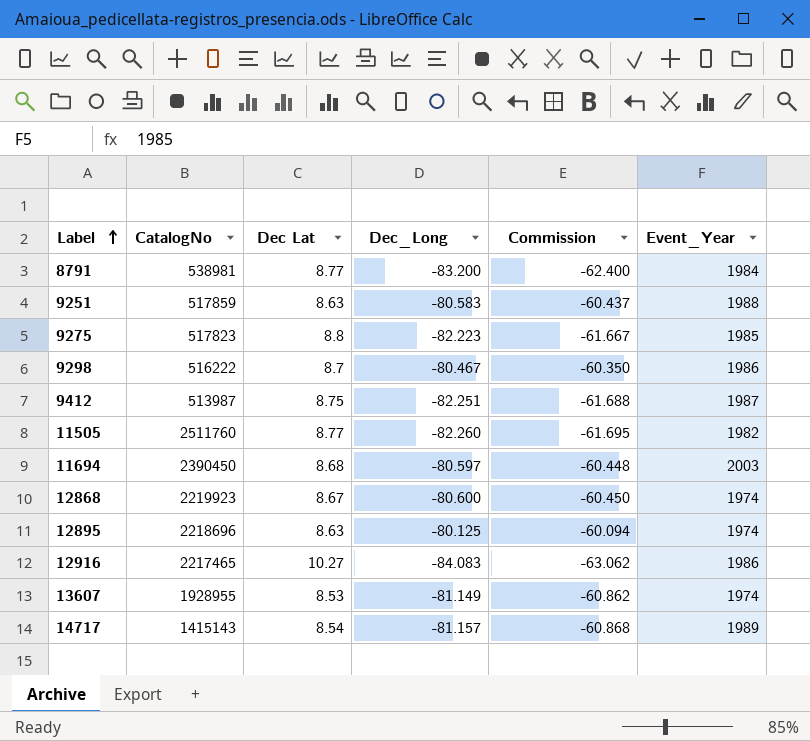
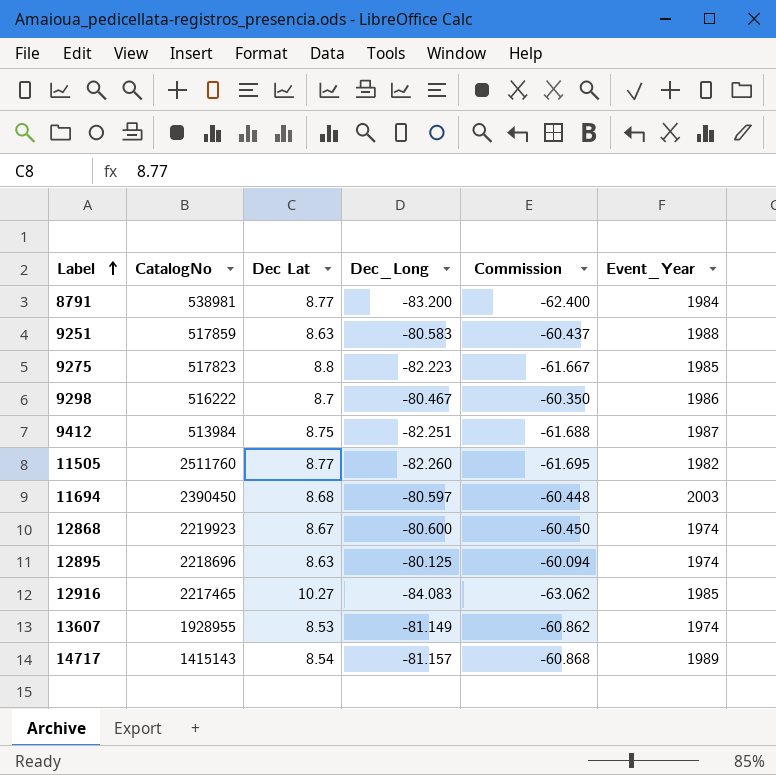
9412 | CatalogNo: 513987 -> 513984
12916 | Event_Year: 1986 -> 1985

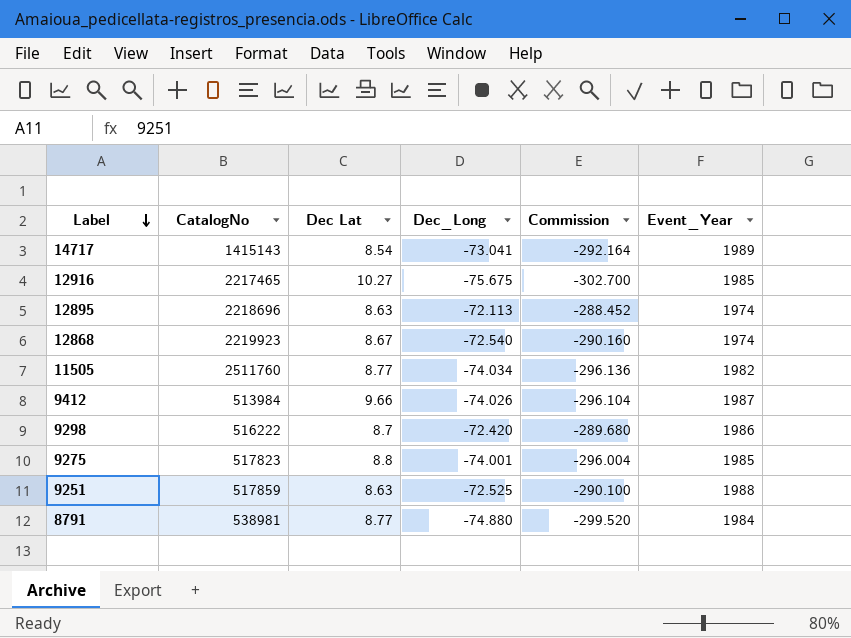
row order: Label ascending -> Label descending
column Commission | formula: [Dec_Long] * 0.75 -> [Dec_Long] * 4
row 11694: 2390450 | 8.68 | -80.597 | -60.448 | 2003 -> none
row 13607: 1928955 | 8.53 | -81.149 | -60.862 | 1974 -> none
14717 | Dec_Long: -81.157 -> -73.041
12916 | Dec_Long: -84.083 -> -75.675
12895 | Dec_Long: -80.125 -> -72.113
12868 | Dec_Long: -80.600 -> -72.540
11505 | Dec_Long: -82.260 -> -74.034
9412 | Dec Lat: 8.75 -> 9.66
9412 | Dec_Long: -82.251 -> -74.026
9298 | Dec_Long: -80.467 -> -72.420
9275 | Dec_Long: -82.223 -> -74.001
9251 | Dec_Long: -80.583 -> -72.525
8791 | Dec_Long: -83.200 -> -74.880

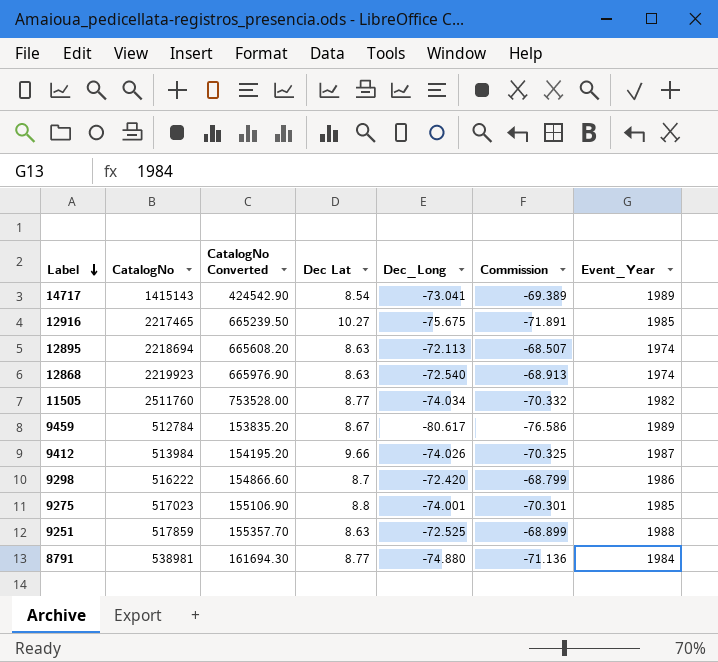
column CatalogNo Converted | formula: none -> [CatalogNo] * 0.3
column Commission | formula: [Dec_Long] * 4 -> [Dec_Long] * 0.95
12895 | CatalogNo: 2218696 -> 2218694
12868 | Dec Lat: 8.67 -> 8.63
row 9459: none -> 512784 | 153835.20 | 8.67 | -80.617 | -76.586 | 1989
9275 | CatalogNo: 517823 -> 517023

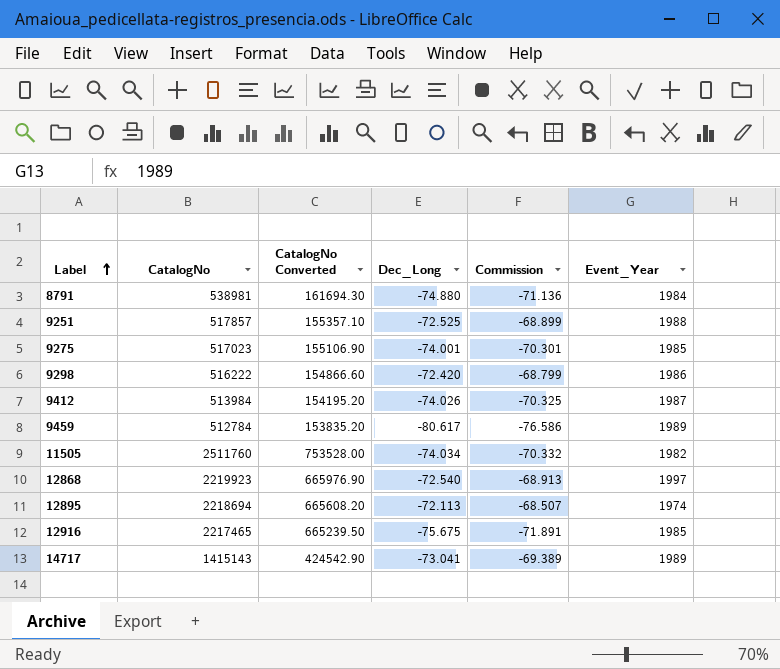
row order: Label descending -> Label ascending
column Dec Lat | position: 4 -> none
9251 | CatalogNo: 517859 -> 517857
9251 | CatalogNo Converted: 155357.70 -> 155357.10
12868 | Event_Year: 1974 -> 1997

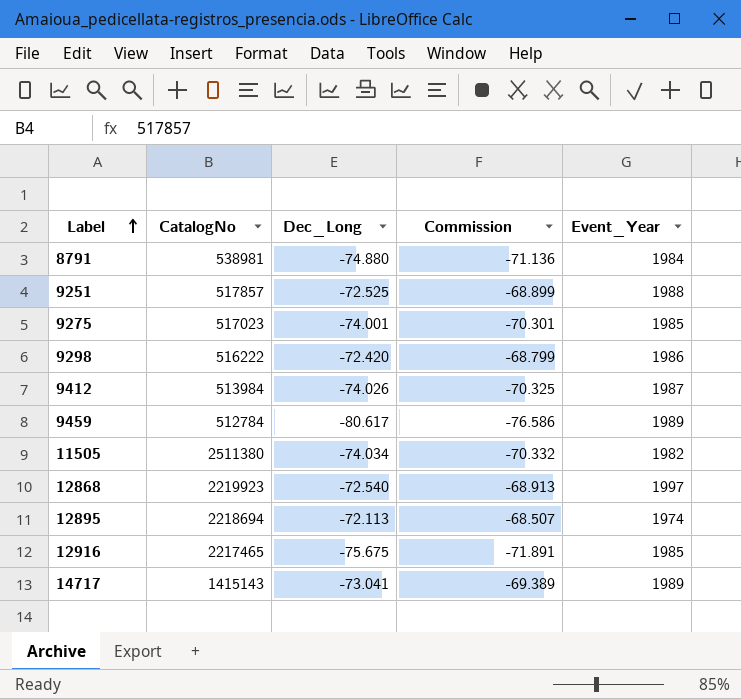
column CatalogNo Converted | formula: [CatalogNo] * 0.3 -> none
11505 | CatalogNo: 2511760 -> 2511380

